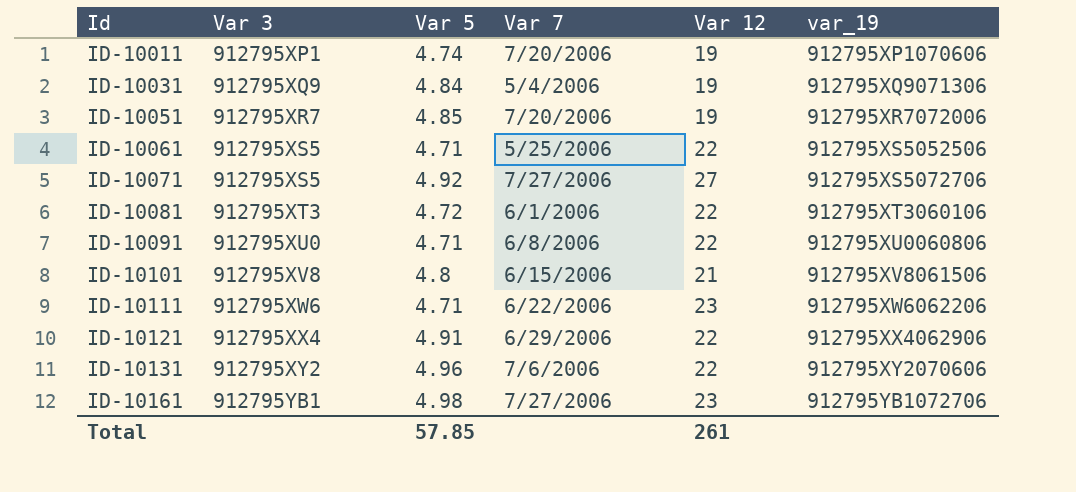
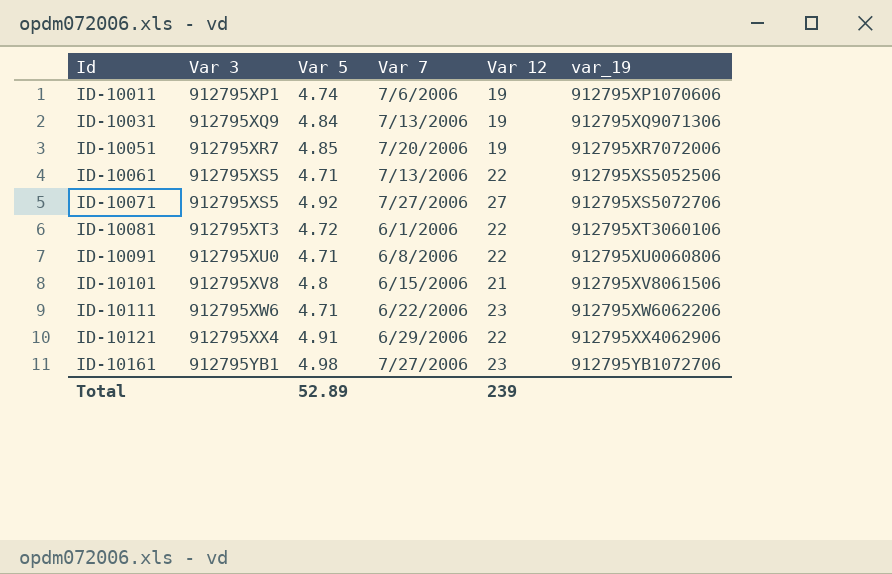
row ID-10131: 912795XY2 | 4.96 | 7/6/2006 | 22 | 912795XY2070606 -> none
ID-10011 | Var 7: 7/20/2006 -> 7/6/2006
ID-10031 | Var 7: 5/4/2006 -> 7/13/2006
ID-10061 | Var 7: 5/25/2006 -> 7/13/2006
Total | Var 5: 57.85 -> 52.89
Total | Var 12: 261 -> 239

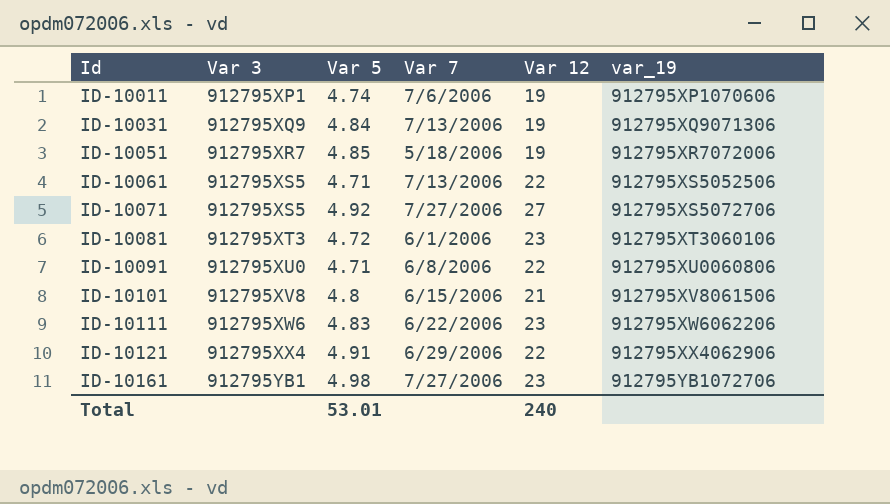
ID-10051 | Var 7: 7/20/2006 -> 5/18/2006
ID-10081 | Var 12: 22 -> 23
ID-10111 | Var 5: 4.71 -> 4.83
Total | Var 5: 52.89 -> 53.01
Total | Var 12: 239 -> 240

